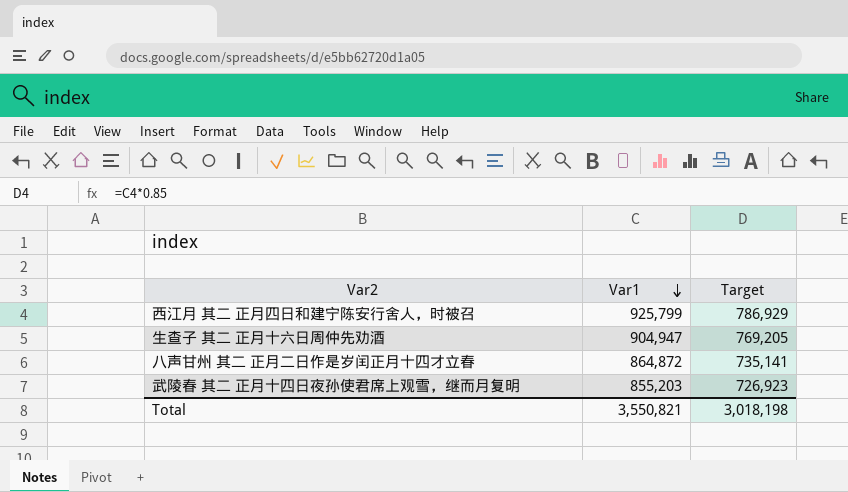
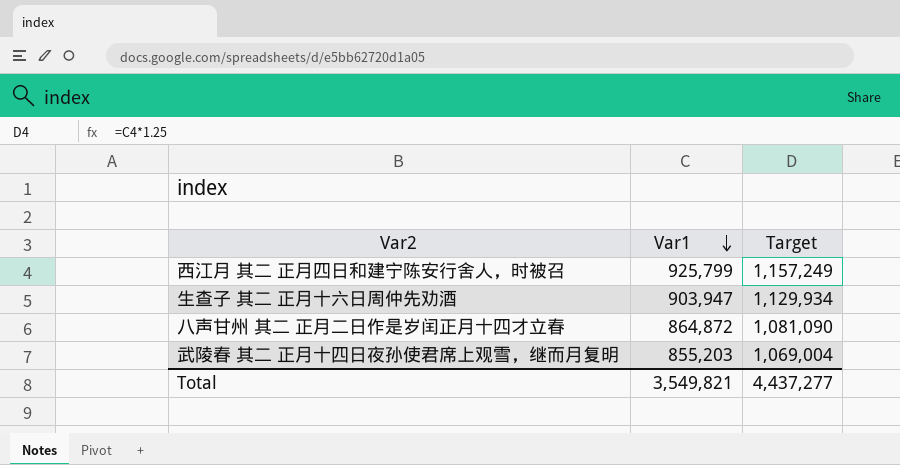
column Target | formula: [Var1] * 0.85 -> [Var1] * 1.25
生查子 其二 正月十六日周仲先劝酒 | Var1: 904,947 -> 903,947
Total | Var1: 3,550,821 -> 3,549,821
Total | Target: 3,018,198 -> 4,437,277

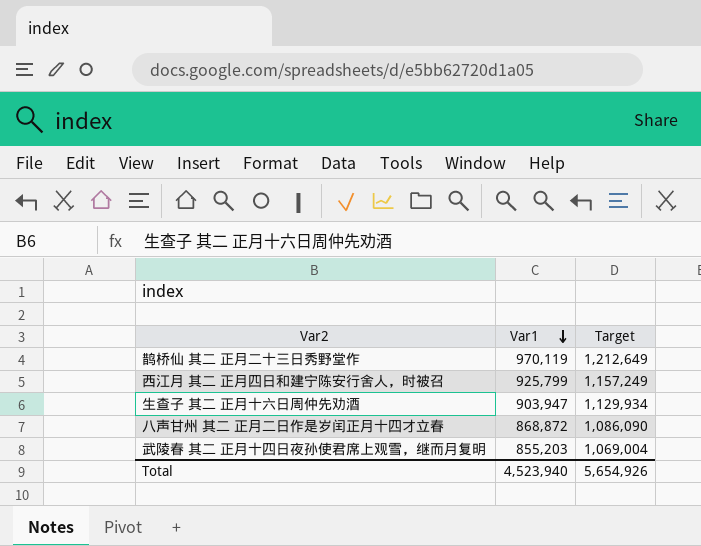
row 鹊桥仙 其二 正月二十三日秀野堂作: none -> 970,119 | 1,212,649
八声甘州 其二 正月二日作是岁闰正月十四才立春 | Var1: 864,872 -> 868,872
八声甘州 其二 正月二日作是岁闰正月十四才立春 | Target: 1,081,090 -> 1,086,090
Total | Var1: 3,549,821 -> 4,523,940
Total | Target: 4,437,277 -> 5,654,926

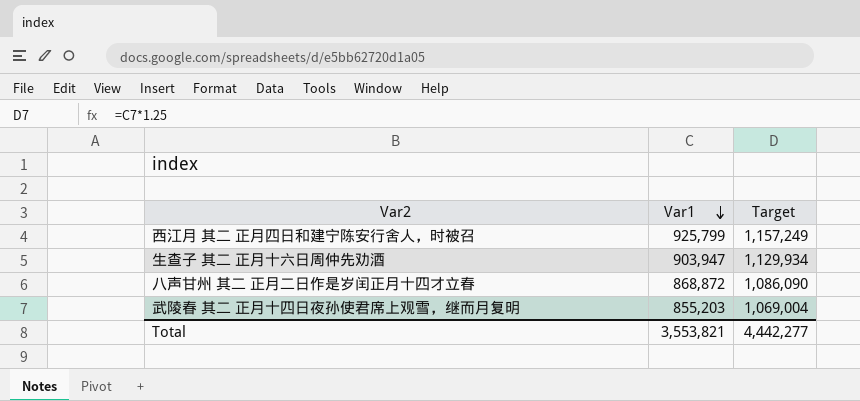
row 鹊桥仙 其二 正月二十三日秀野堂作: 970,119 | 1,212,649 -> none
Total | Var1: 4,523,940 -> 3,553,821
Total | Target: 5,654,926 -> 4,442,277

